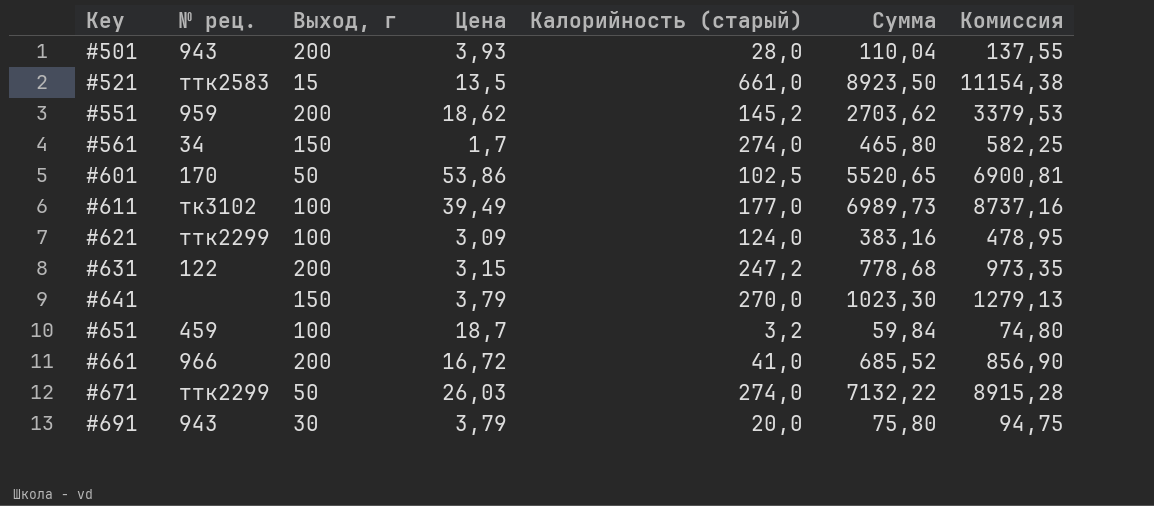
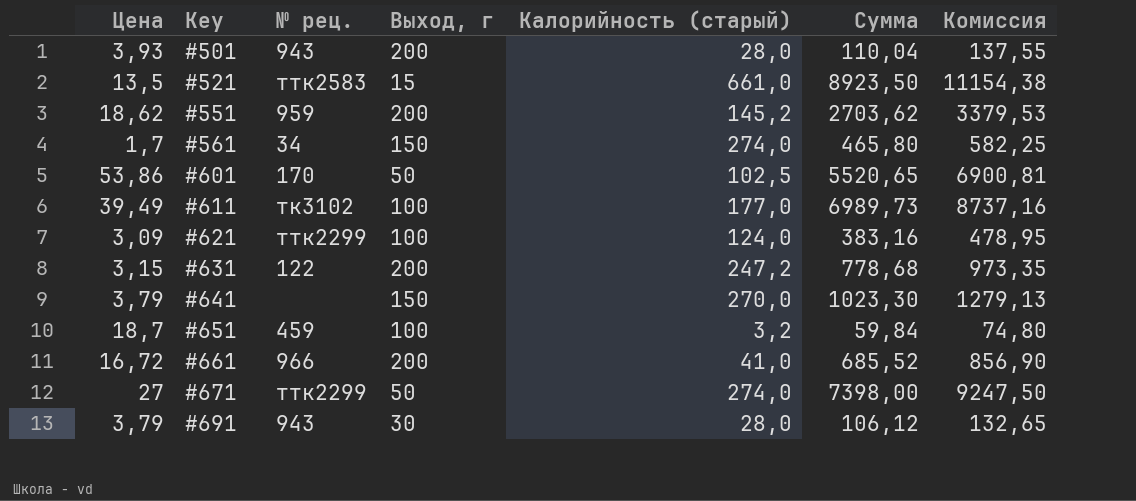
column Цена | position: 4 -> 1
#671 | Цена: 26,03 -> 27
#671 | Сумма: 7132,22 -> 7398,00
#671 | Комиссия: 8915,28 -> 9247,50
#691 | Калорийность (старый): 20,0 -> 28,0
#691 | Сумма: 75,80 -> 106,12
#691 | Комиссия: 94,75 -> 132,65

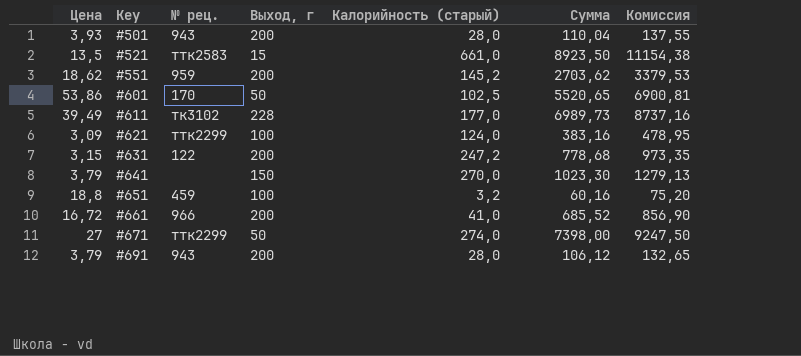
row #561: 1,7 | 34 | 150 | 274,0 | 465,80 | 582,25 -> none
#611 | Выход, г: 100 -> 228
#651 | Цена: 18,7 -> 18,8
#651 | Сумма: 59,84 -> 60,16
#651 | Комиссия: 74,80 -> 75,20
#691 | Выход, г: 30 -> 200

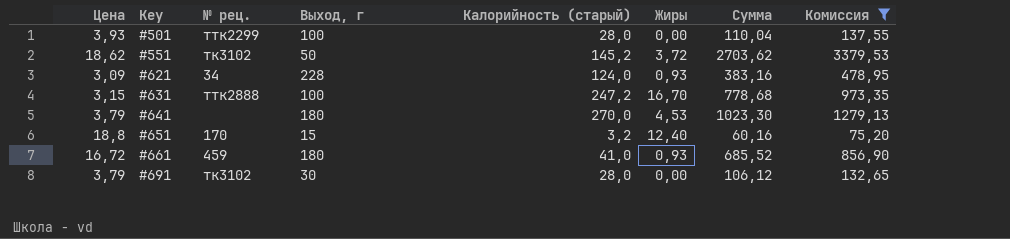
filter: none -> Комиссия <= 3379,53
column Жиры | position: none -> 6
#501 | № рец.: 943 -> ттк2299
#501 | Выход, г: 200 -> 100
#551 | № рец.: 959 -> тк3102
#551 | Выход, г: 200 -> 50
#621 | № рец.: ттк2299 -> 34
#621 | Выход, г: 100 -> 228
#631 | № рец.: 122 -> ттк2888
#631 | Выход, г: 200 -> 100
#641 | Выход, г: 150 -> 180
#651 | № рец.: 459 -> 170
#651 | Выход, г: 100 -> 15
#661 | № рец.: 966 -> 459
#661 | Выход, г: 200 -> 180
#691 | № рец.: 943 -> тк3102
#691 | Выход, г: 200 -> 30

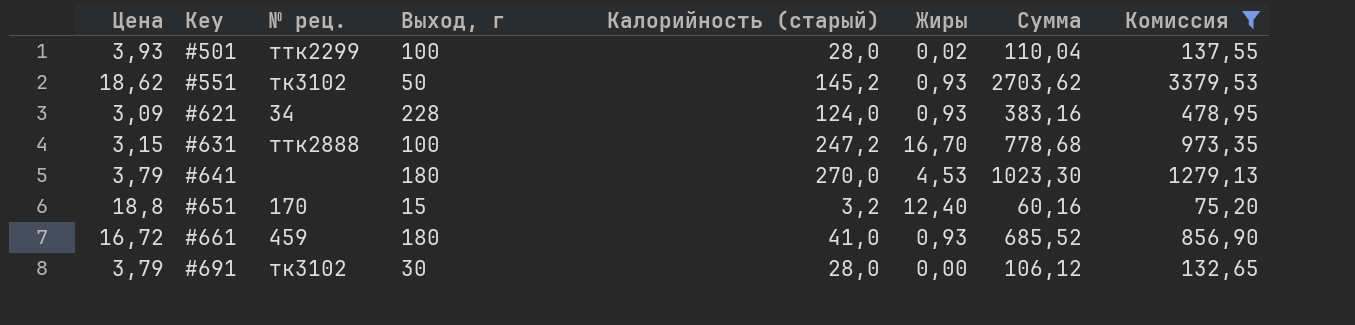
#501 | Жиры: 0,00 -> 0,02
#551 | Жиры: 3,72 -> 0,93

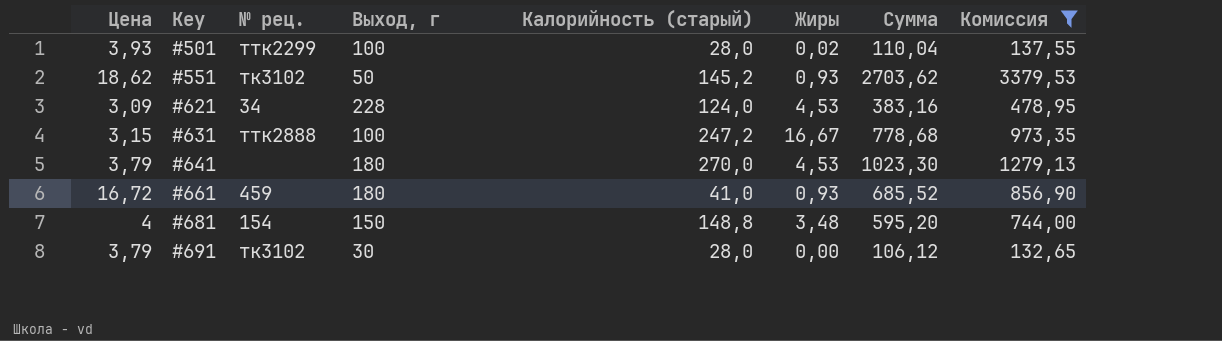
row #651: 18,8 | 170 | 15 | 3,2 | 12,40 | 60,16 | 75,20 -> none
#621 | Жиры: 0,93 -> 4,53
#631 | Жиры: 16,70 -> 16,67
row #681: none -> 4 | 154 | 150 | 148,8 | 3,48 | 595,20 | 744,00

